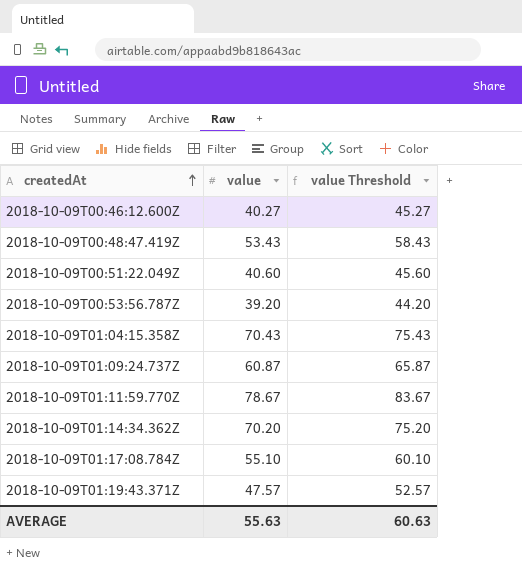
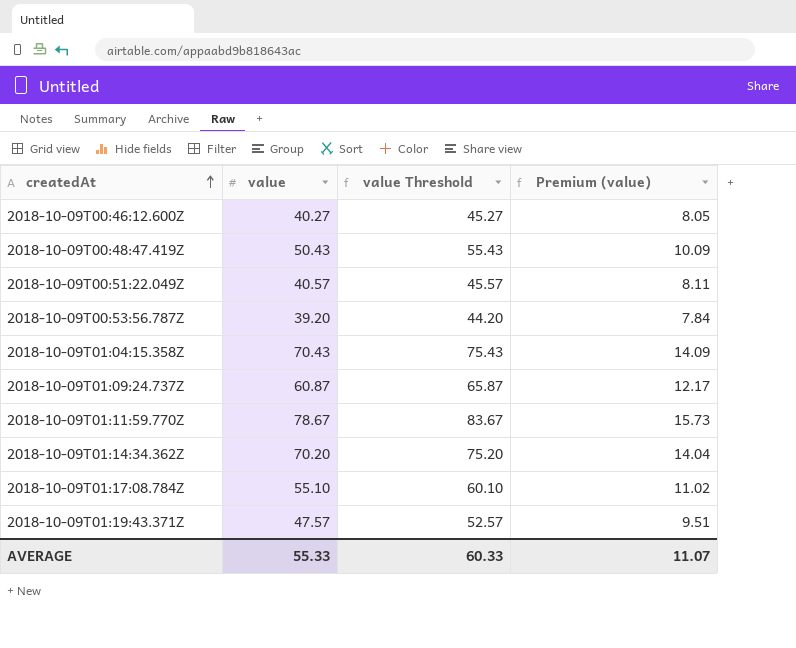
column Premium (value) | formula: none -> [value] * 0.2
2018-10-09T00:48:47.419Z | value: 53.43 -> 50.43
2018-10-09T00:48:47.419Z | value Threshold: 58.43 -> 55.43
2018-10-09T00:51:22.049Z | value: 40.60 -> 40.57
2018-10-09T00:51:22.049Z | value Threshold: 45.60 -> 45.57
AVERAGE | value: 55.63 -> 55.33
AVERAGE | value Threshold: 60.63 -> 60.33

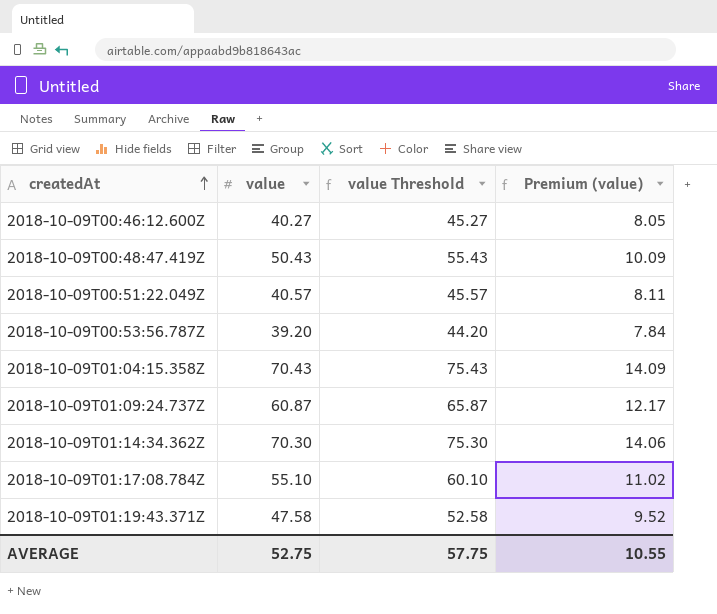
row 2018-10-09T01:11:59.770Z: 78.67 | 83.67 | 15.73 -> none
2018-10-09T01:14:34.362Z | value: 70.20 -> 70.30
2018-10-09T01:14:34.362Z | value Threshold: 75.20 -> 75.30
2018-10-09T01:14:34.362Z | Premium (value): 14.04 -> 14.06
2018-10-09T01:19:43.371Z | value: 47.57 -> 47.58
2018-10-09T01:19:43.371Z | value Threshold: 52.57 -> 52.58
2018-10-09T01:19:43.371Z | Premium (value): 9.51 -> 9.52
AVERAGE | value: 55.33 -> 52.75
AVERAGE | value Threshold: 60.33 -> 57.75
AVERAGE | Premium (value): 11.07 -> 10.55

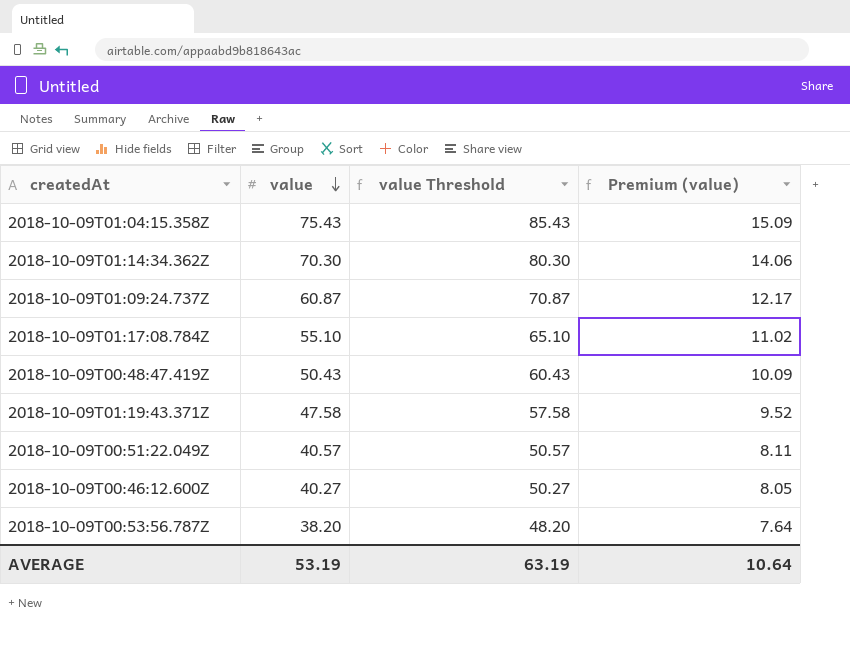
row order: createdAt ascending -> value descending
column value Threshold | formula: [value] + 5 -> [value] + 10
2018-10-09T01:04:15.358Z | value: 70.43 -> 75.43
2018-10-09T01:04:15.358Z | Premium (value): 14.09 -> 15.09
2018-10-09T00:53:56.787Z | value: 39.20 -> 38.20
2018-10-09T00:53:56.787Z | Premium (value): 7.84 -> 7.64
AVERAGE | value: 52.75 -> 53.19
AVERAGE | value Threshold: 57.75 -> 63.19
AVERAGE | Premium (value): 10.55 -> 10.64

